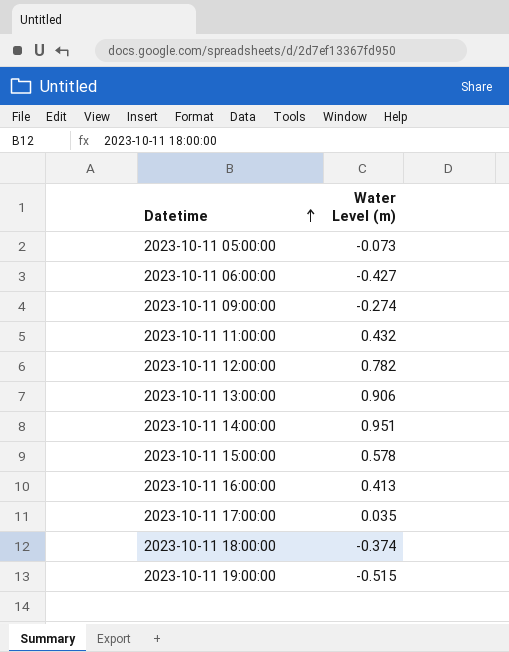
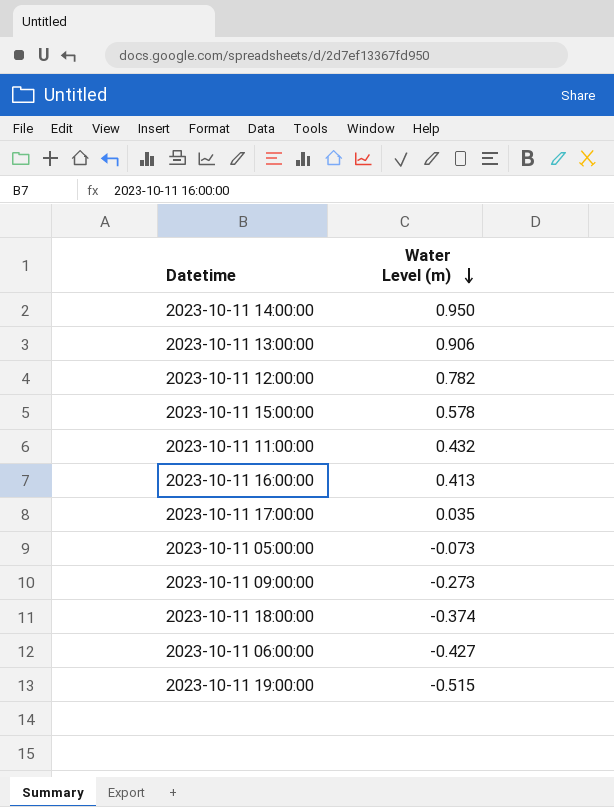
row order: Datetime ascending -> Water Level (m) descending
2023-10-11 14:00:00 | Water Level (m): 0.951 -> 0.950
2023-10-11 09:00:00 | Water Level (m): -0.274 -> -0.273

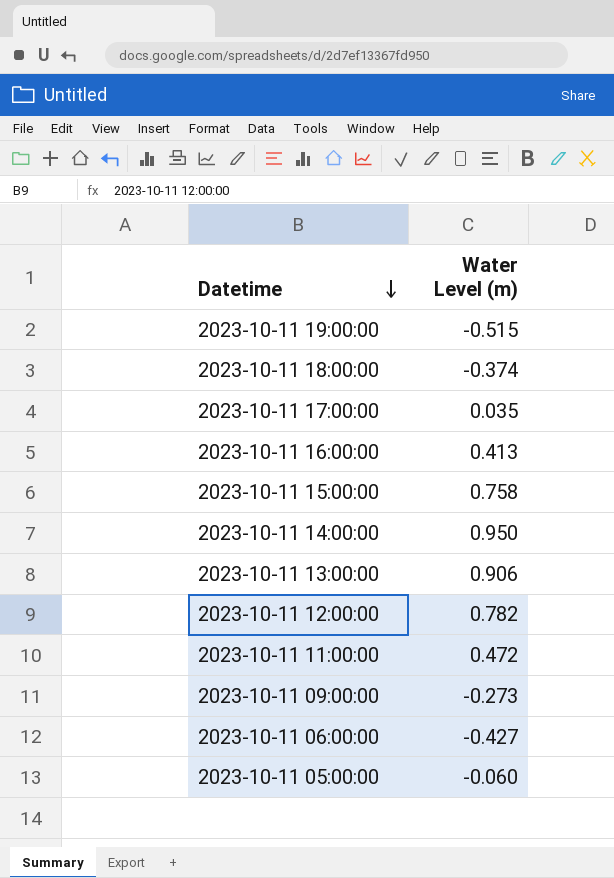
row order: Water Level (m) descending -> Datetime descending
2023-10-11 15:00:00 | Water Level (m): 0.578 -> 0.758
2023-10-11 11:00:00 | Water Level (m): 0.432 -> 0.472
2023-10-11 05:00:00 | Water Level (m): -0.073 -> -0.060

